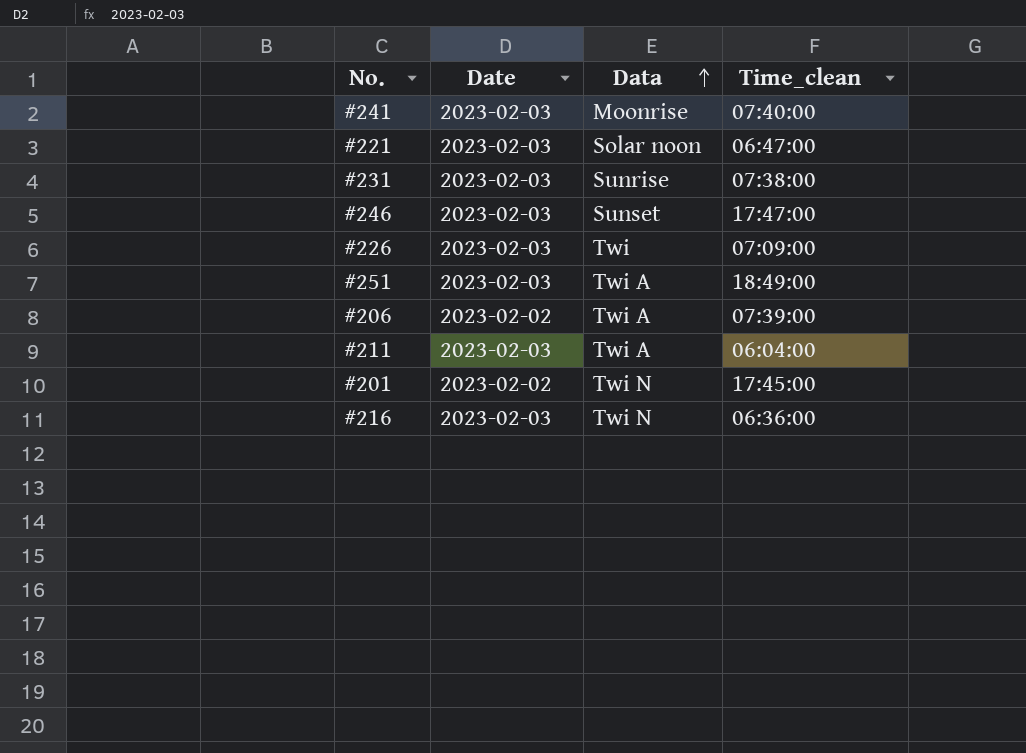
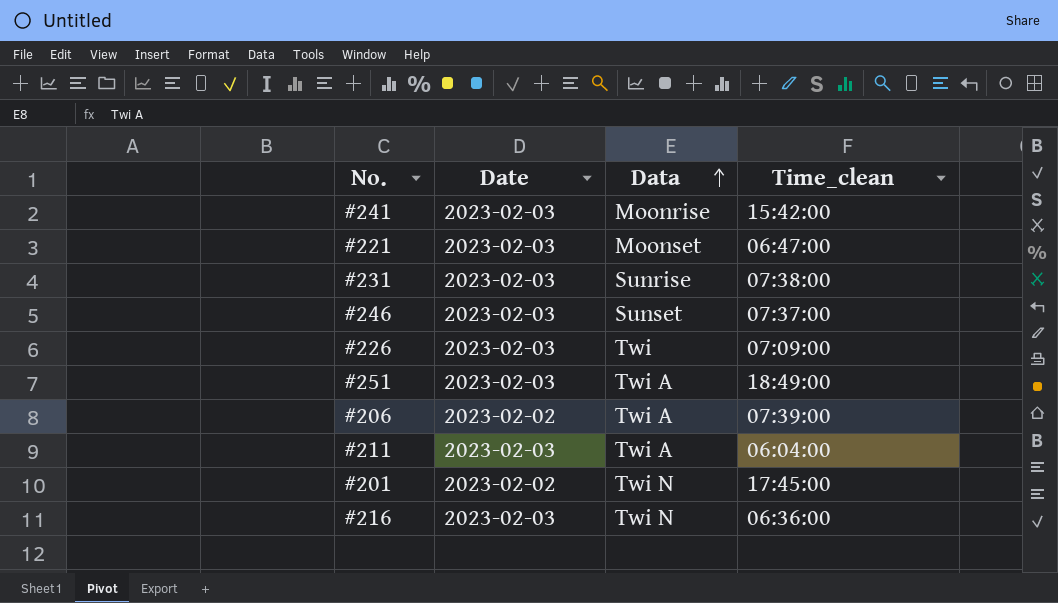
#241 | Time_clean: 07:40:00 -> 15:42:00
#221 | Data: Solar noon -> Moonset
#246 | Time_clean: 17:47:00 -> 07:37:00

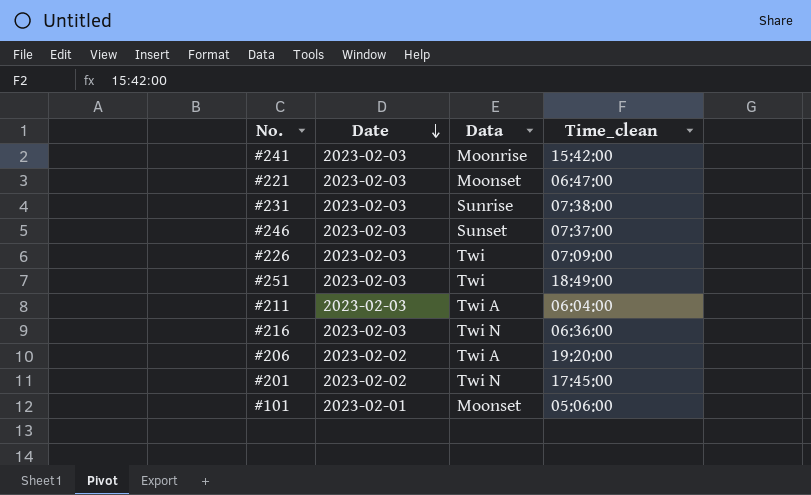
row order: Data ascending -> Date descending
#251 | Data: Twi A -> Twi
#206 | Time_clean: 07:39:00 -> 19:20:00
row #101: none -> 2023-02-01 | Moonset | 05:06:00

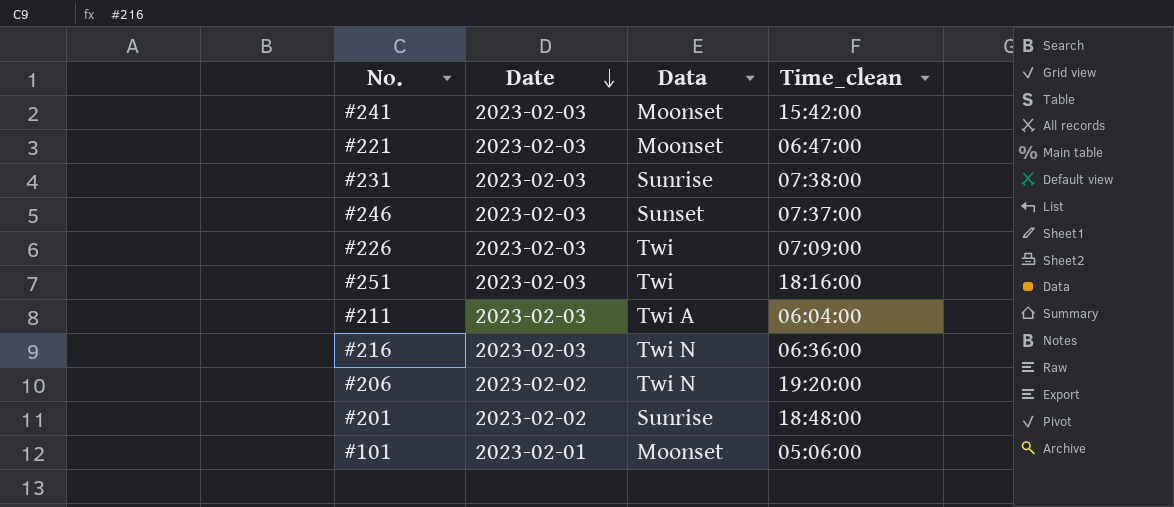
#241 | Data: Moonrise -> Moonset
#251 | Time_clean: 18:49:00 -> 18:16:00
#206 | Data: Twi A -> Twi N
#201 | Data: Twi N -> Sunrise
#201 | Time_clean: 17:45:00 -> 18:48:00

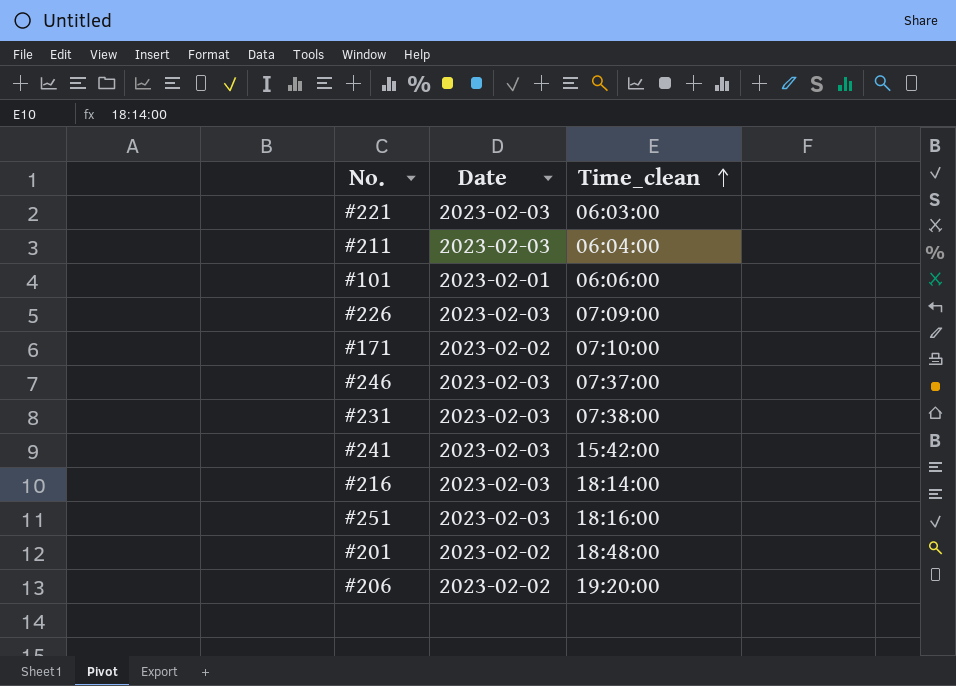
row order: Date descending -> Time_clean ascending
column Data | position: 3 -> none
#221 | Time_clean: 06:47:00 -> 06:03:00
#101 | Time_clean: 05:06:00 -> 06:06:00
row #171: none -> 2023-02-02 | 07:10:00
#216 | Time_clean: 06:36:00 -> 18:14:00

